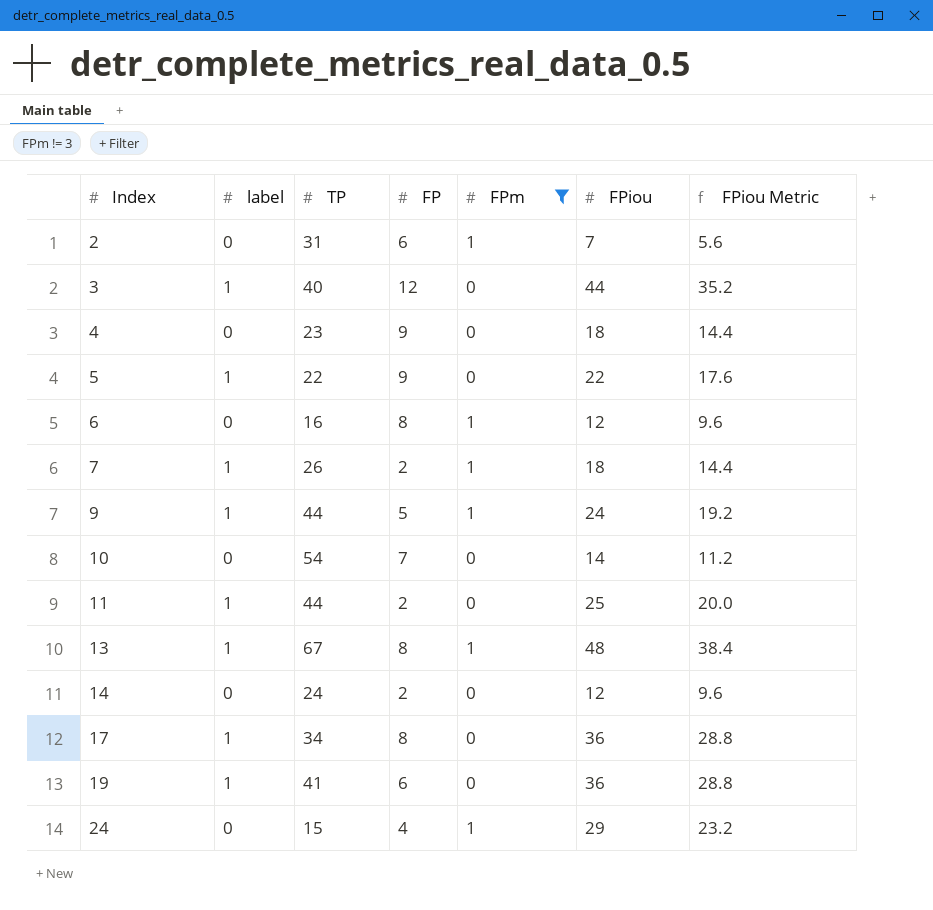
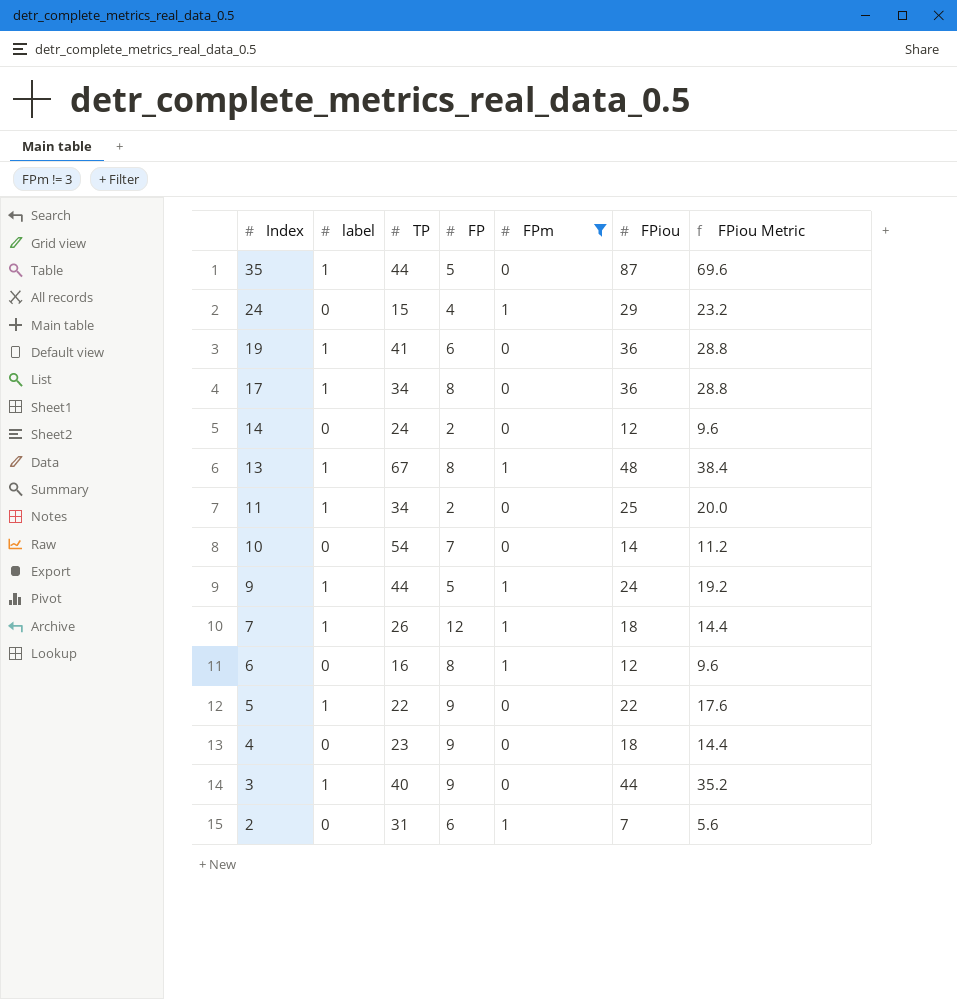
row order: Index ascending -> Index descending
row 35: none -> 1 | 44 | 5 | 0 | 87 | 69.6
11 | TP: 44 -> 34
7 | FP: 2 -> 12
3 | FP: 12 -> 9

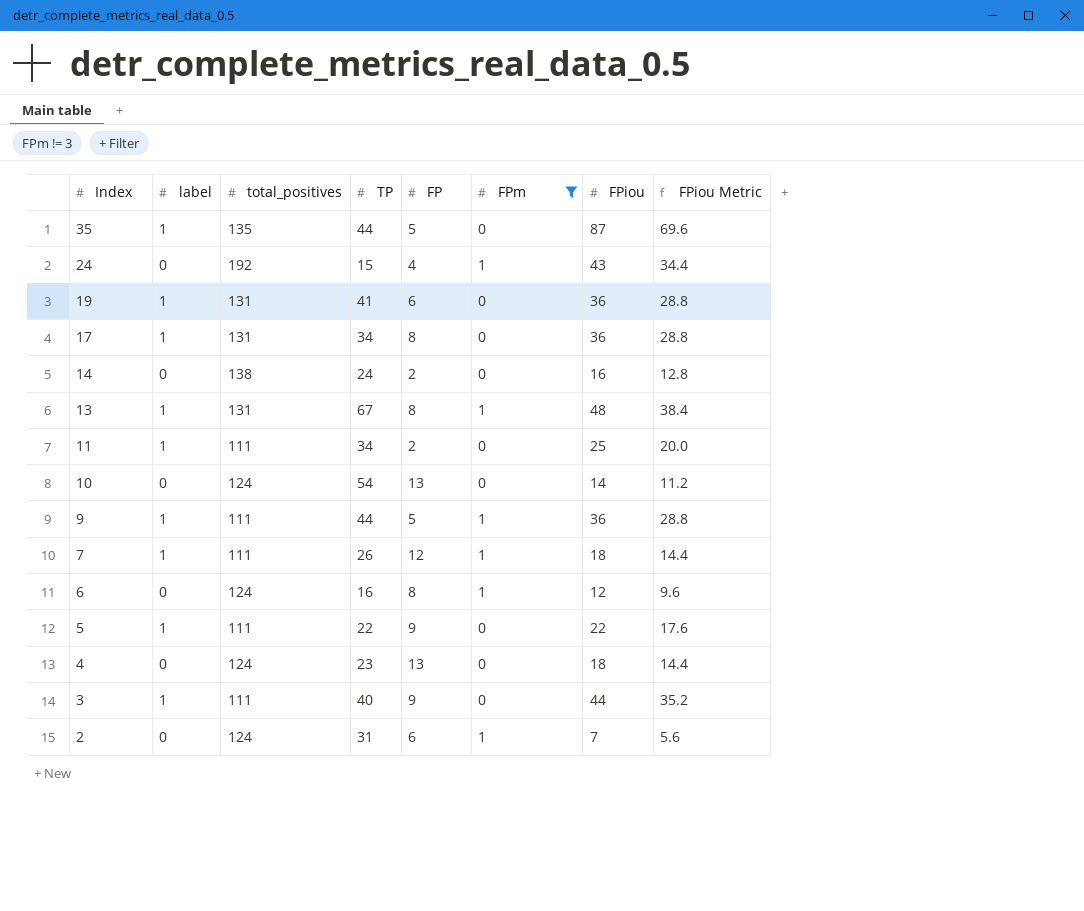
column total_positives | position: none -> 3
24 | FPiou: 29 -> 43
24 | FPiou Metric: 23.2 -> 34.4
14 | FPiou: 12 -> 16
14 | FPiou Metric: 9.6 -> 12.8
10 | FP: 7 -> 13
9 | FPiou: 24 -> 36
9 | FPiou Metric: 19.2 -> 28.8
4 | FP: 9 -> 13

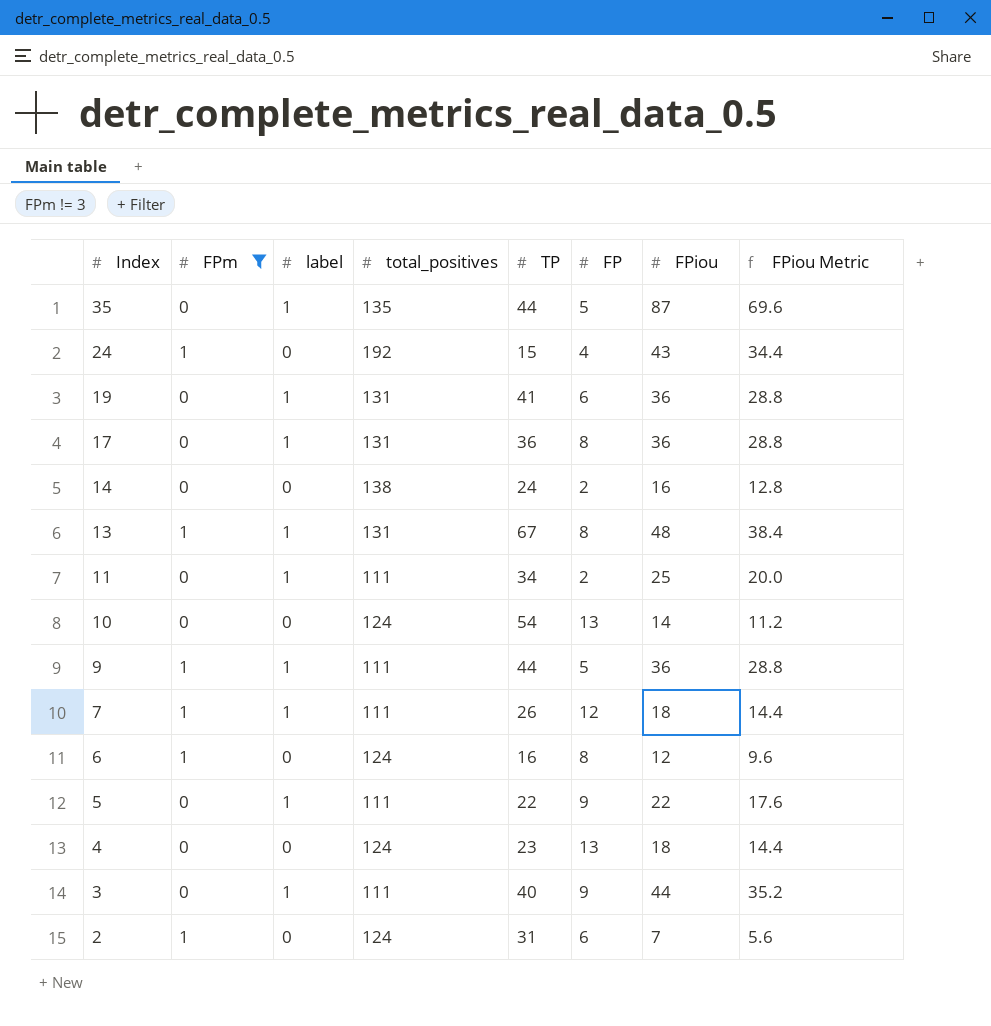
column FPm | position: 6 -> 2
17 | TP: 34 -> 36

